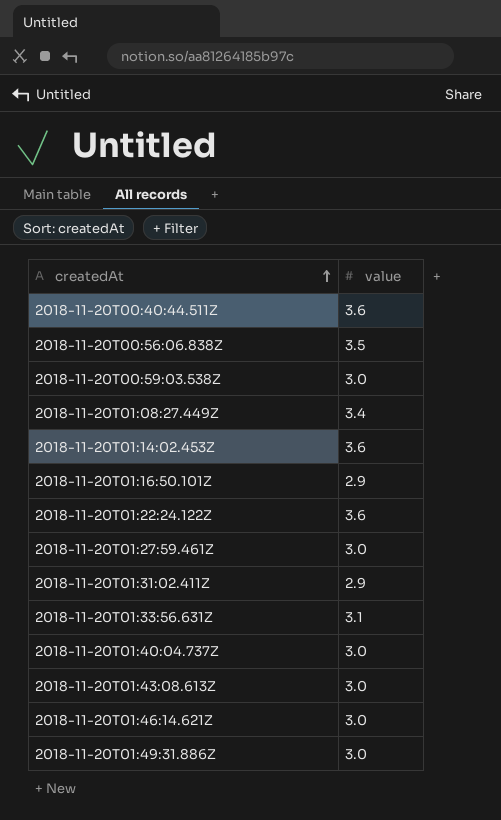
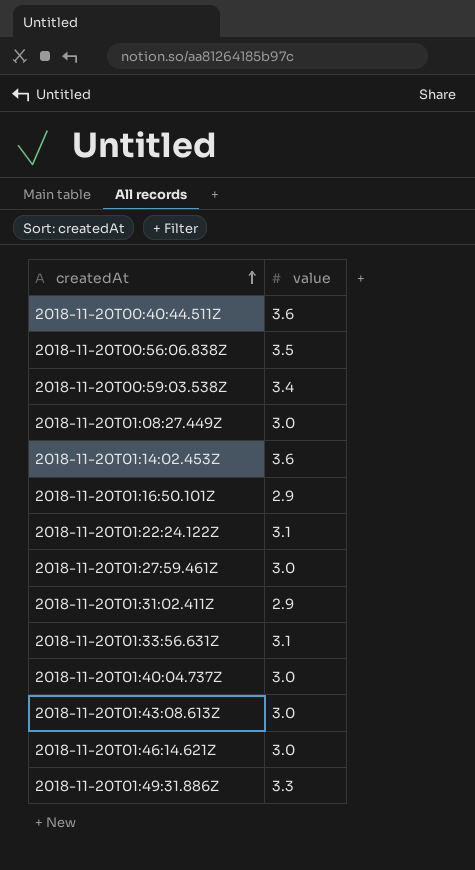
2018-11-20T00:59:03.538Z | value: 3.0 -> 3.4
2018-11-20T01:08:27.449Z | value: 3.4 -> 3.0
2018-11-20T01:22:24.122Z | value: 3.6 -> 3.1
2018-11-20T01:49:31.886Z | value: 3.0 -> 3.3

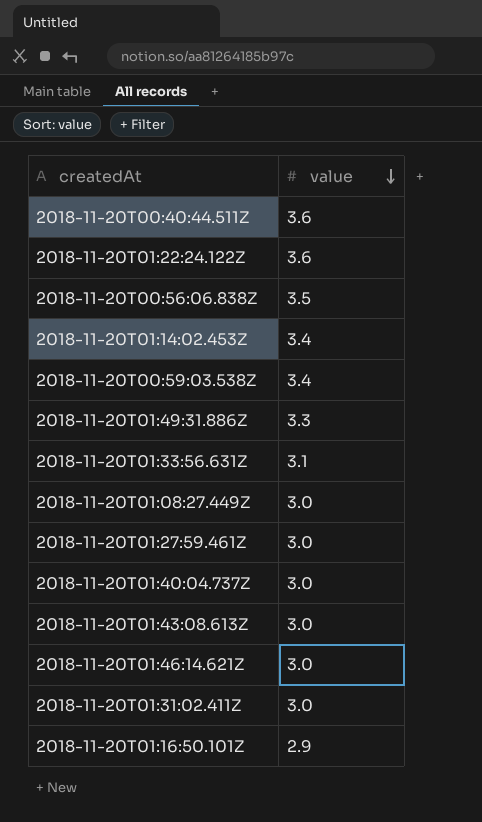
row order: createdAt ascending -> value descending
2018-11-20T01:22:24.122Z | value: 3.1 -> 3.6
2018-11-20T01:14:02.453Z | value: 3.6 -> 3.4
2018-11-20T01:31:02.411Z | value: 2.9 -> 3.0

